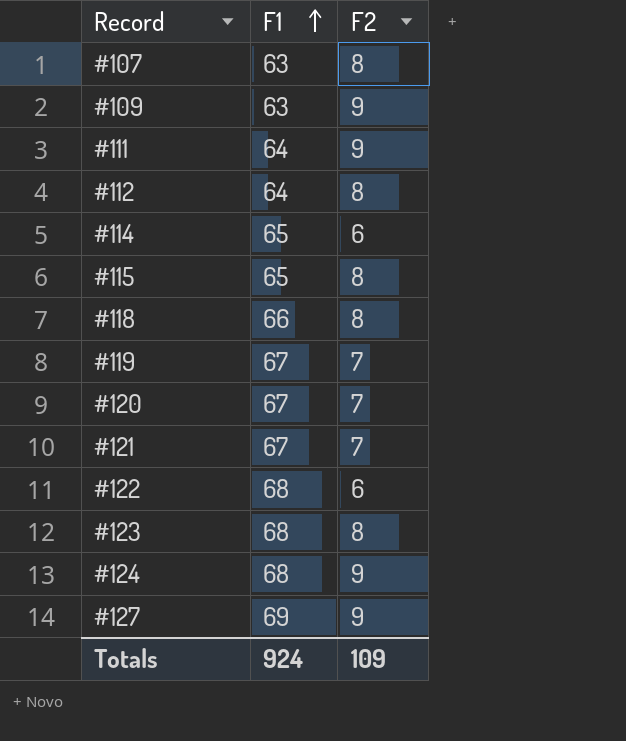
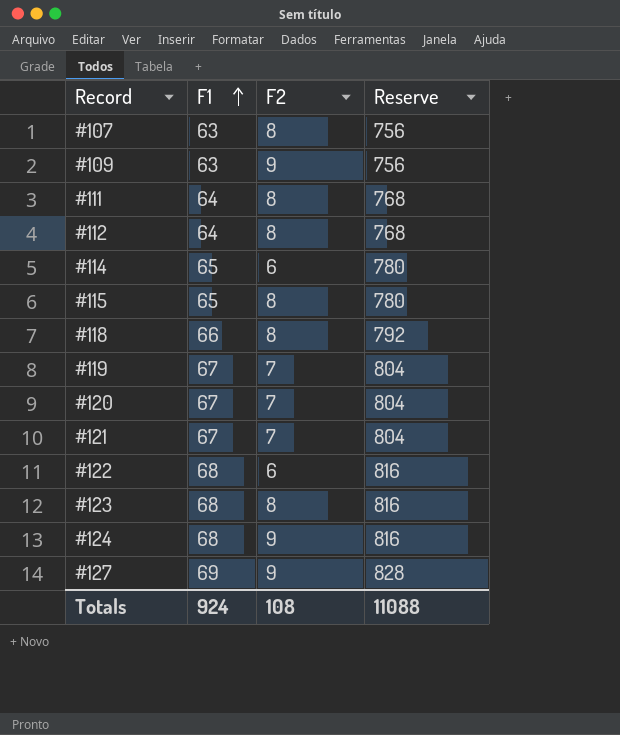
column Reserve | formula: none -> [F1] * 12
#111 | F2: 9 -> 8
Totals | F2: 109 -> 108

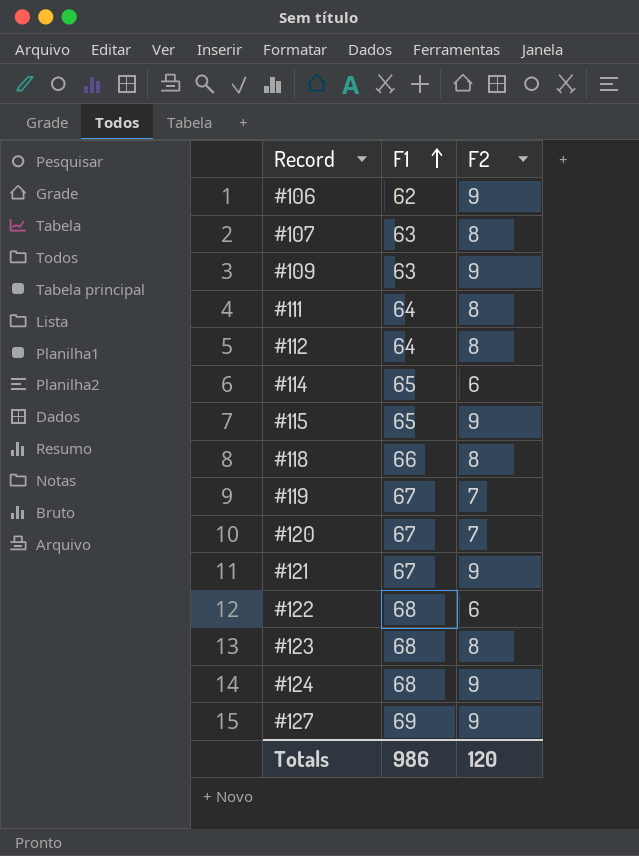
column Reserve | formula: [F1] * 12 -> none
row #106: none -> 62 | 9
#115 | F2: 8 -> 9
#121 | F2: 7 -> 9
Totals | F1: 924 -> 986
Totals | F2: 108 -> 120

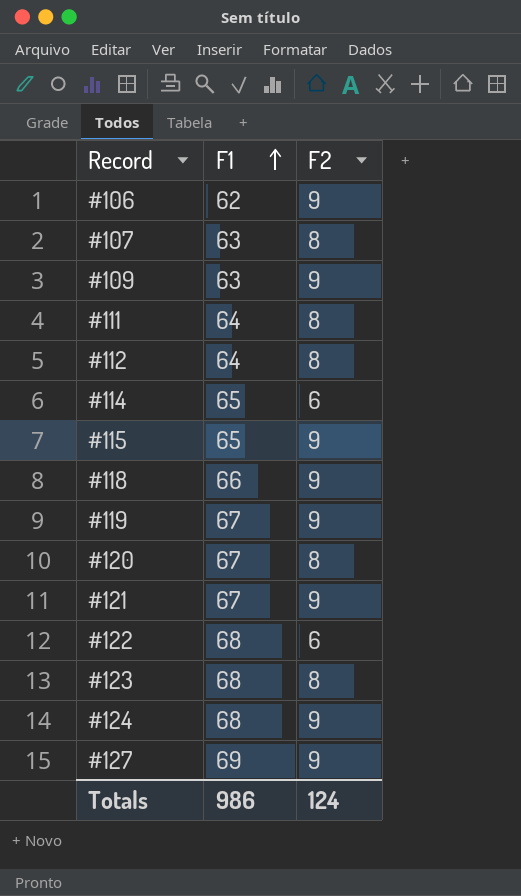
#118 | F2: 8 -> 9
#119 | F2: 7 -> 9
#120 | F2: 7 -> 8
Totals | F2: 120 -> 124

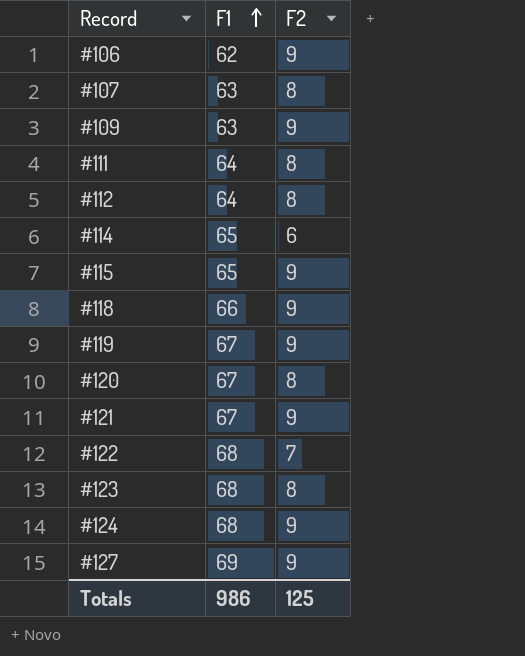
#122 | F2: 6 -> 7
Totals | F2: 124 -> 125

